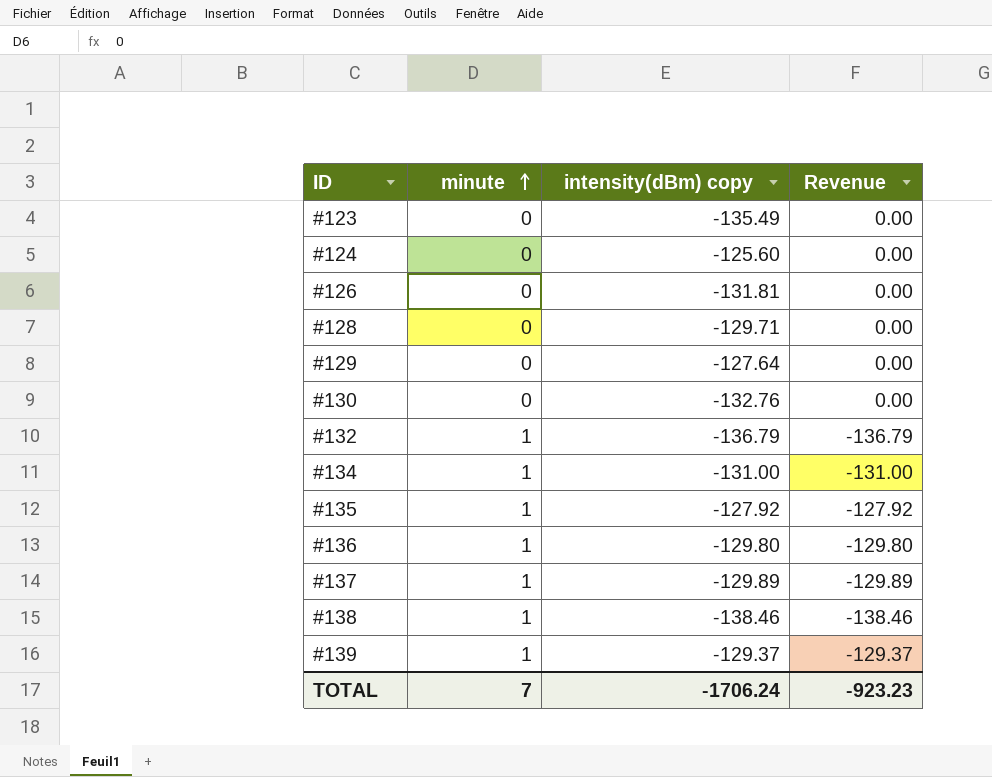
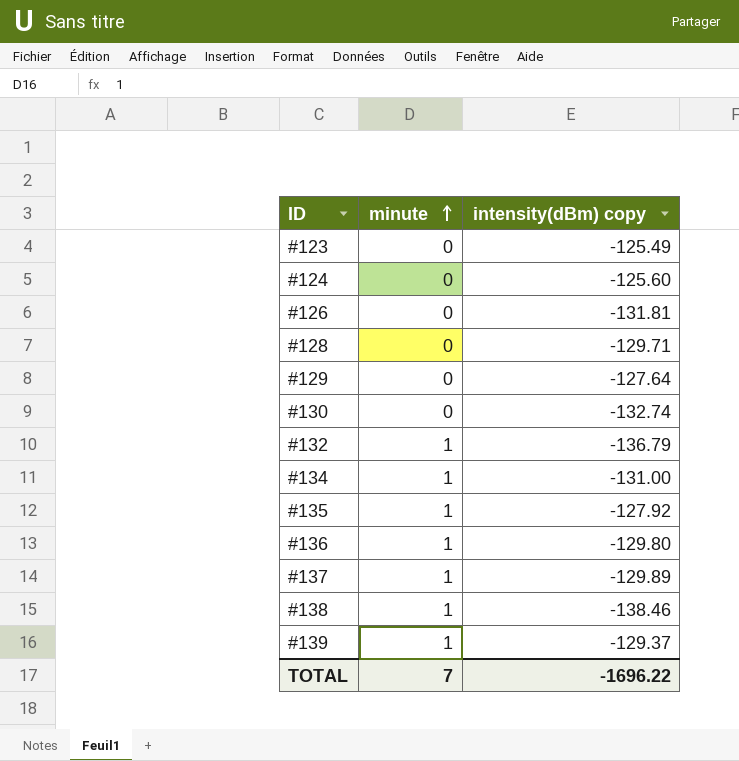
column Revenue | formula: [minute] * [intensity(dBm) copy] -> none
#123 | intensity(dBm) copy: -135.49 -> -125.49
#130 | intensity(dBm) copy: -132.76 -> -132.74
TOTAL | intensity(dBm) copy: -1706.24 -> -1696.22

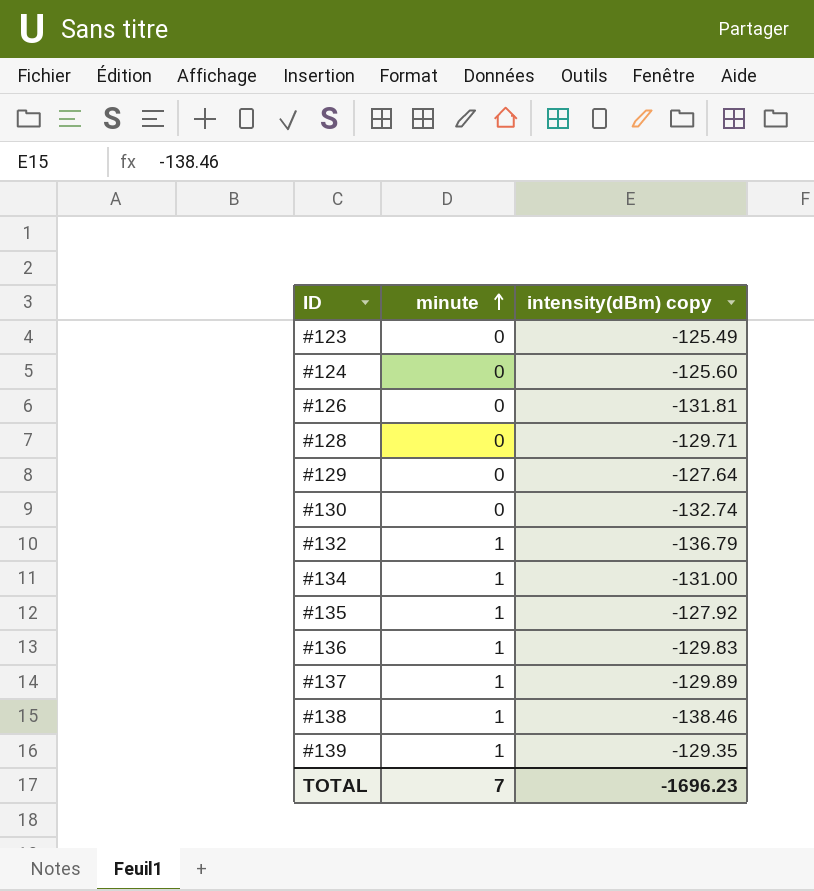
#136 | intensity(dBm) copy: -129.80 -> -129.83
#139 | intensity(dBm) copy: -129.37 -> -129.35
TOTAL | intensity(dBm) copy: -1696.22 -> -1696.23

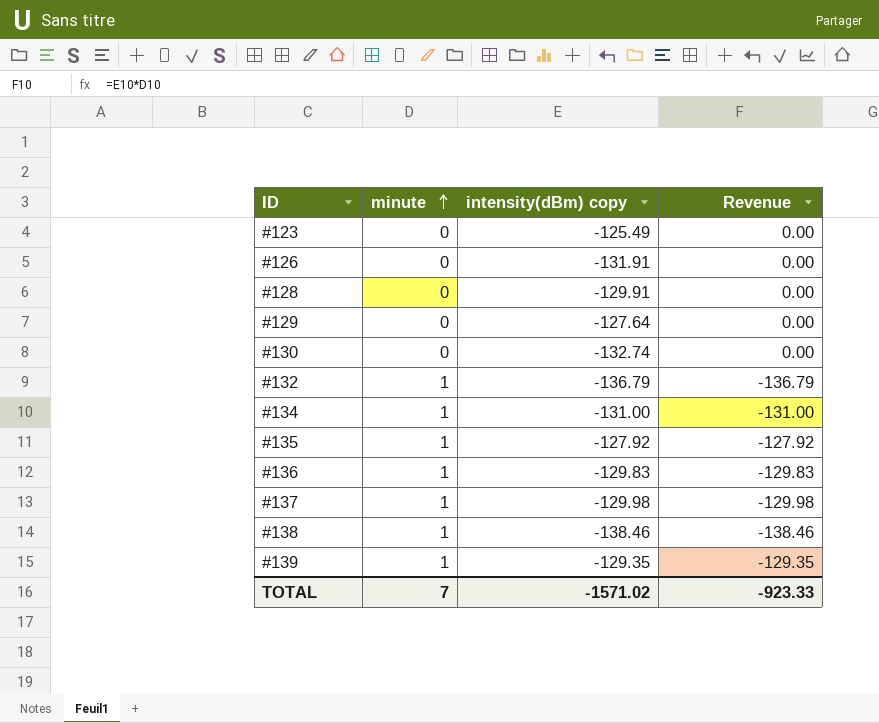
column Revenue | formula: none -> [minute] * [intensity(dBm) copy]
row #124: 0 | -125.60 -> none
#126 | intensity(dBm) copy: -131.81 -> -131.91
#128 | intensity(dBm) copy: -129.71 -> -129.91
#137 | intensity(dBm) copy: -129.89 -> -129.98
TOTAL | intensity(dBm) copy: -1696.23 -> -1571.02

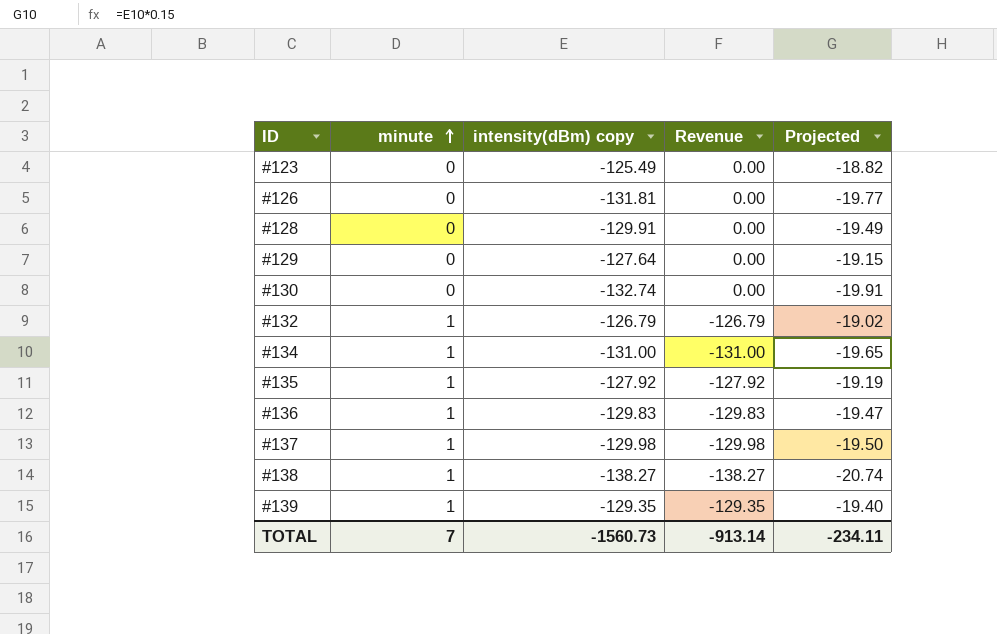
column Projected | formula: none -> [intensity(dBm) copy] * 0.15
#126 | intensity(dBm) copy: -131.91 -> -131.81
#132 | intensity(dBm) copy: -136.79 -> -126.79
#132 | Revenue: -136.79 -> -126.79
#138 | intensity(dBm) copy: -138.46 -> -138.27
#138 | Revenue: -138.46 -> -138.27
TOTAL | intensity(dBm) copy: -1571.02 -> -1560.73
TOTAL | Revenue: -923.33 -> -913.14

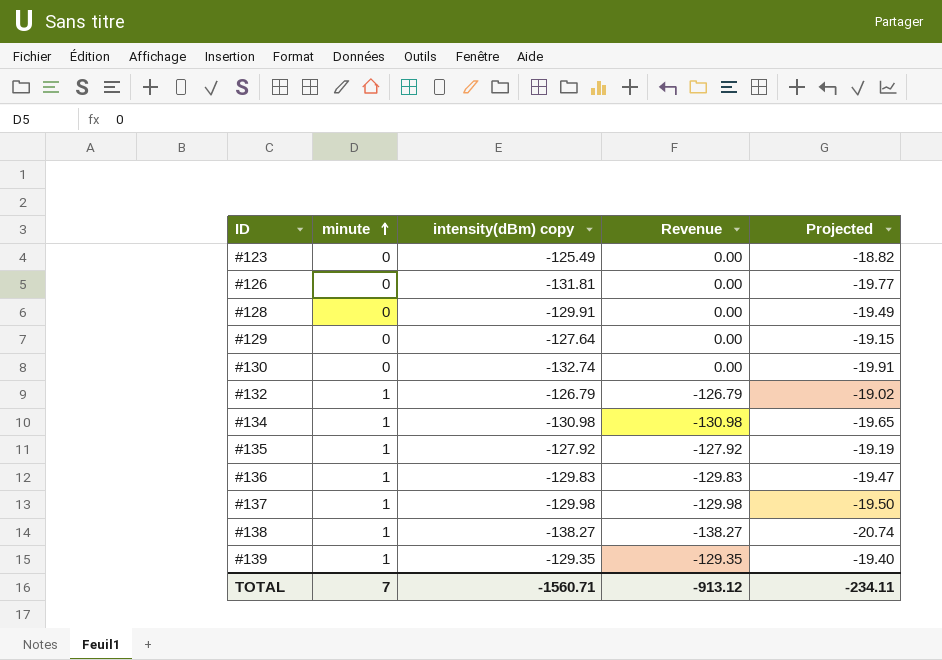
#134 | intensity(dBm) copy: -131.00 -> -130.98
#134 | Revenue: -131.00 -> -130.98
TOTAL | intensity(dBm) copy: -1560.73 -> -1560.71
TOTAL | Revenue: -913.14 -> -913.12

